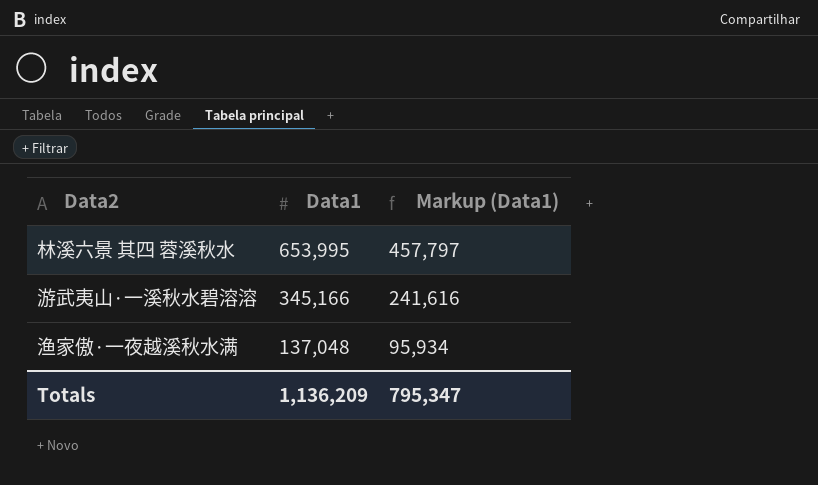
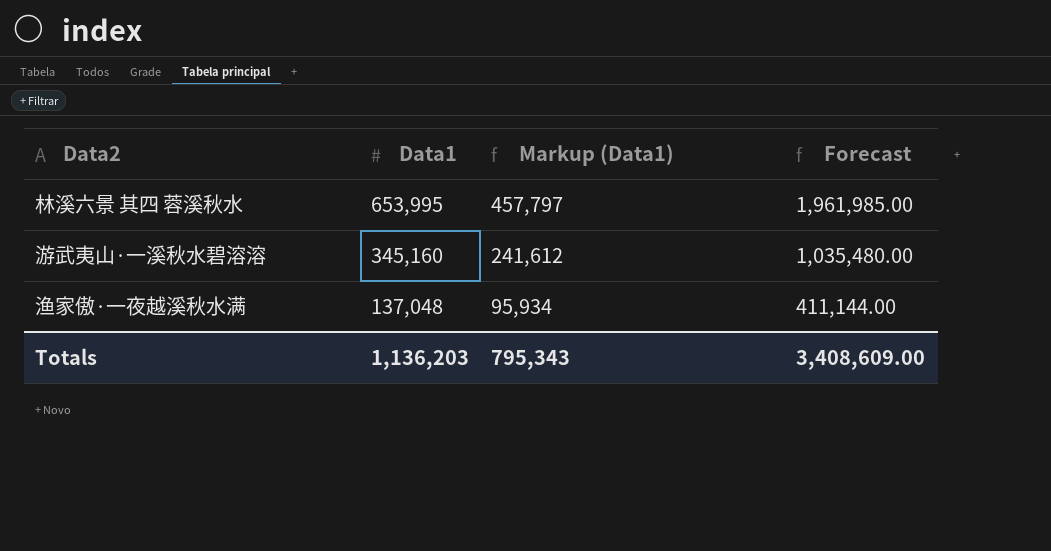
column Forecast | formula: none -> [Data1] * 3
游武夷山·一溪秋水碧溶溶 | Data1: 345,166 -> 345,160
游武夷山·一溪秋水碧溶溶 | Markup (Data1): 241,616 -> 241,612
Totals | Data1: 1,136,209 -> 1,136,203
Totals | Markup (Data1): 795,347 -> 795,343

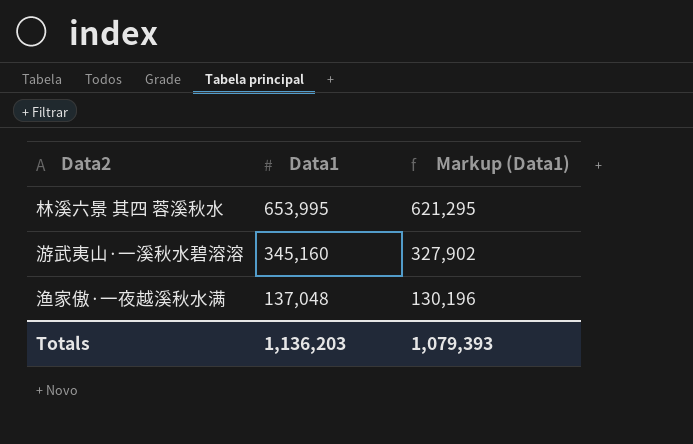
column Forecast | formula: [Data1] * 3 -> none
column Markup (Data1) | formula: [Data1] * 0.7 -> [Data1] * 0.95
Totals | Markup (Data1): 795,343 -> 1,079,393

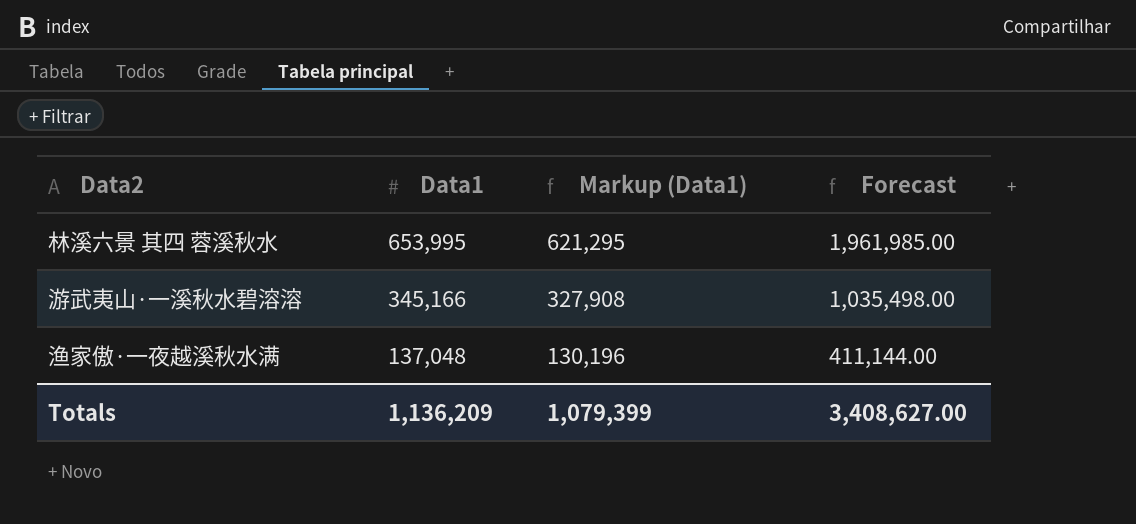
column Forecast | formula: none -> [Data1] * 3
游武夷山·一溪秋水碧溶溶 | Data1: 345,160 -> 345,166
游武夷山·一溪秋水碧溶溶 | Markup (Data1): 327,902 -> 327,908
Totals | Data1: 1,136,203 -> 1,136,209
Totals | Markup (Data1): 1,079,393 -> 1,079,399

